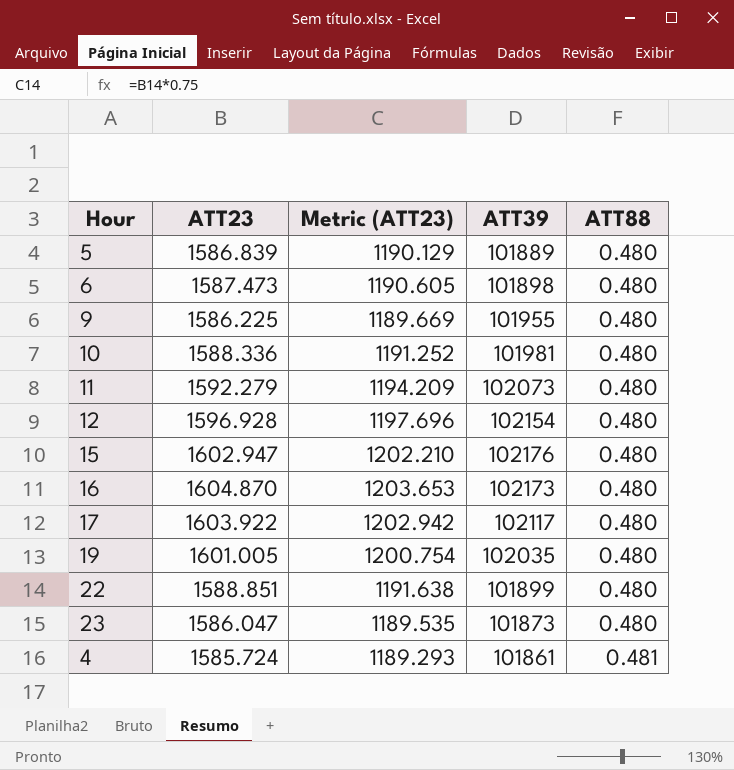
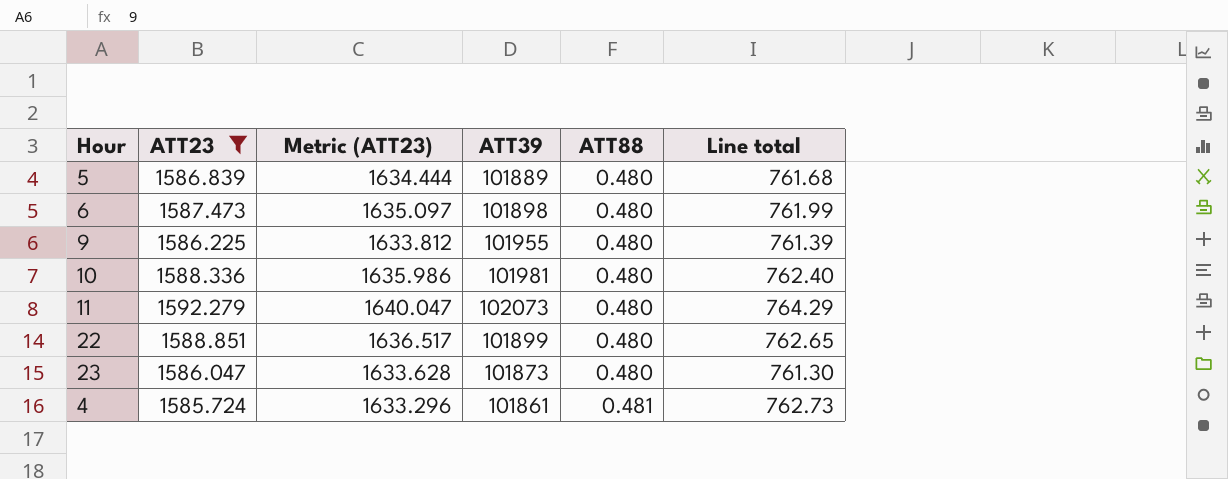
filter: none -> ATT23 <= 1592.279
column Metric (ATT23) | formula: [ATT23] * 0.75 -> [ATT23] * 1.03
column Line total | formula: none -> [ATT23] * [ATT88]

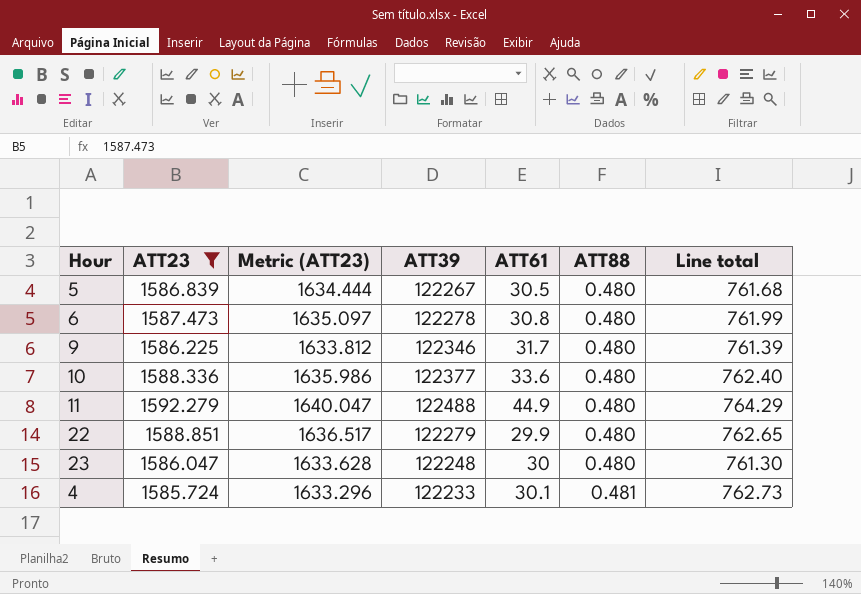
column ATT61 | position: none -> 5
5 | ATT39: 101889 -> 122267
6 | ATT39: 101898 -> 122278
9 | ATT39: 101955 -> 122346
10 | ATT39: 101981 -> 122377
11 | ATT39: 102073 -> 122488
22 | ATT39: 101899 -> 122279
23 | ATT39: 101873 -> 122248
4 | ATT39: 101861 -> 122233

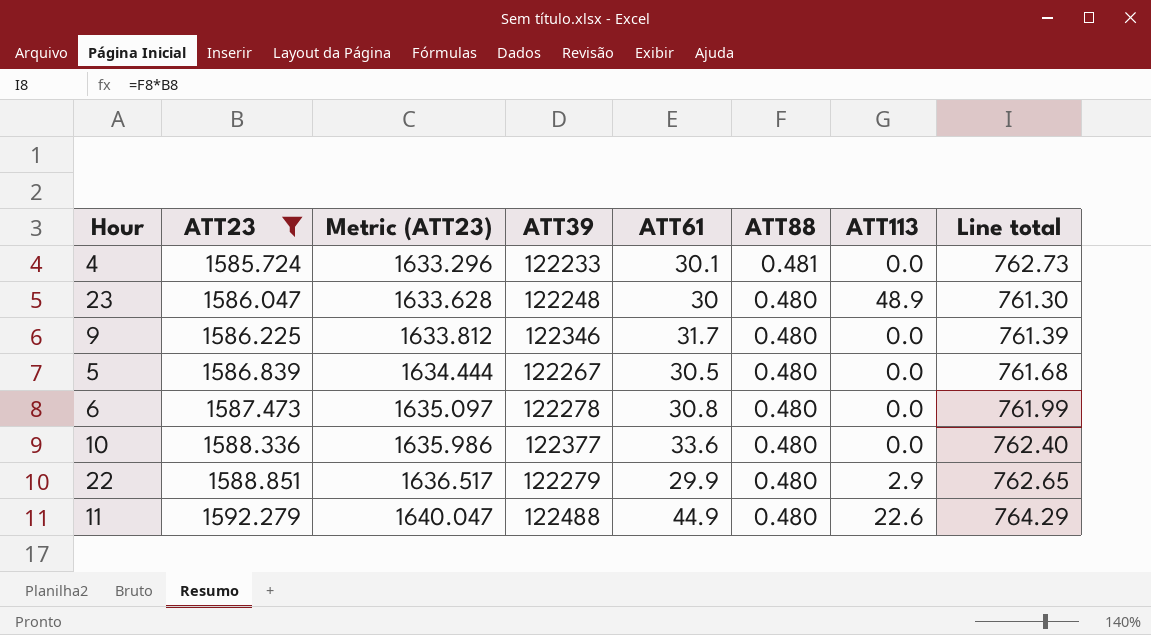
row order: ATT88 ascending -> ATT23 ascending
column ATT113 | position: none -> 7

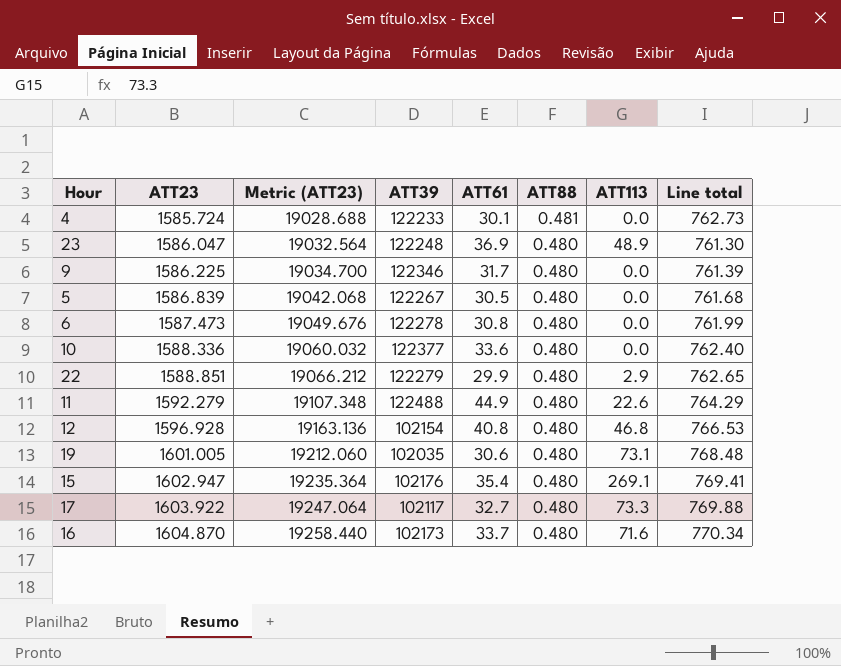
filter: ATT23 <= 1592.279 -> none
column Metric (ATT23) | formula: [ATT23] * 1.03 -> [ATT23] * 12
23 | ATT61: 30 -> 36.9

